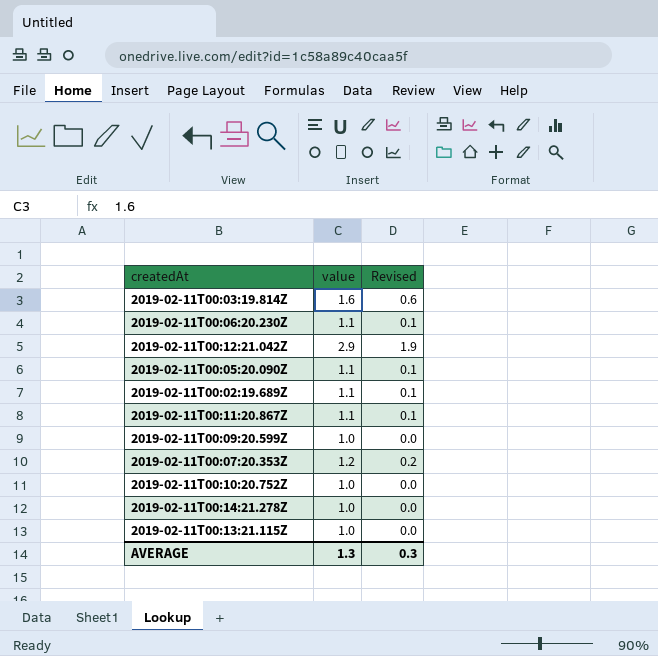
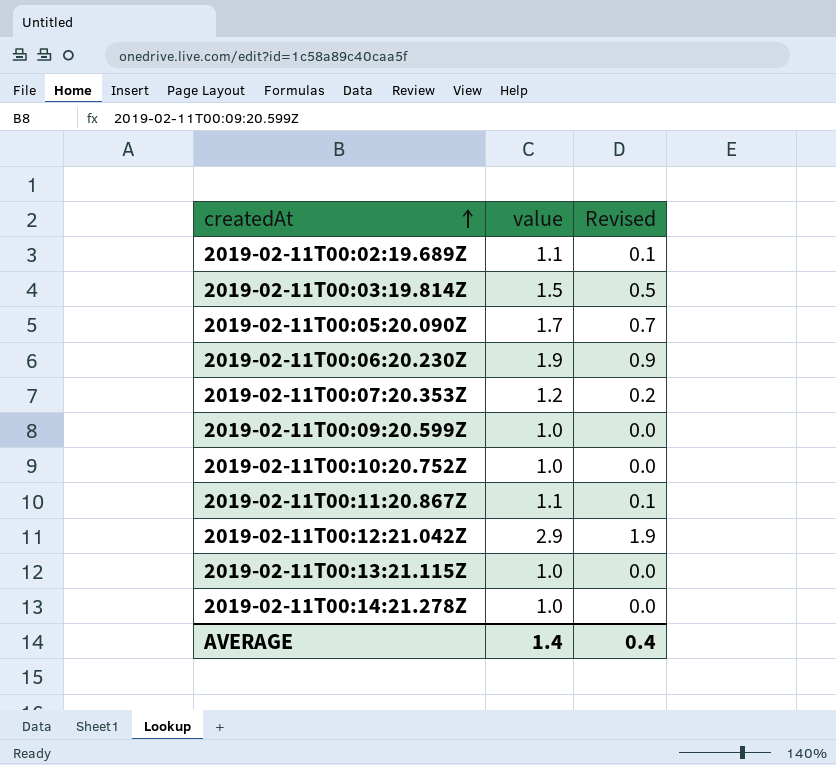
row order: none -> createdAt ascending
2019-02-11T00:03:19.814Z | value: 1.6 -> 1.5
2019-02-11T00:03:19.814Z | Revised: 0.6 -> 0.5
2019-02-11T00:05:20.090Z | value: 1.1 -> 1.7
2019-02-11T00:05:20.090Z | Revised: 0.1 -> 0.7
2019-02-11T00:06:20.230Z | value: 1.1 -> 1.9
2019-02-11T00:06:20.230Z | Revised: 0.1 -> 0.9
AVERAGE | value: 1.3 -> 1.4
AVERAGE | Revised: 0.3 -> 0.4

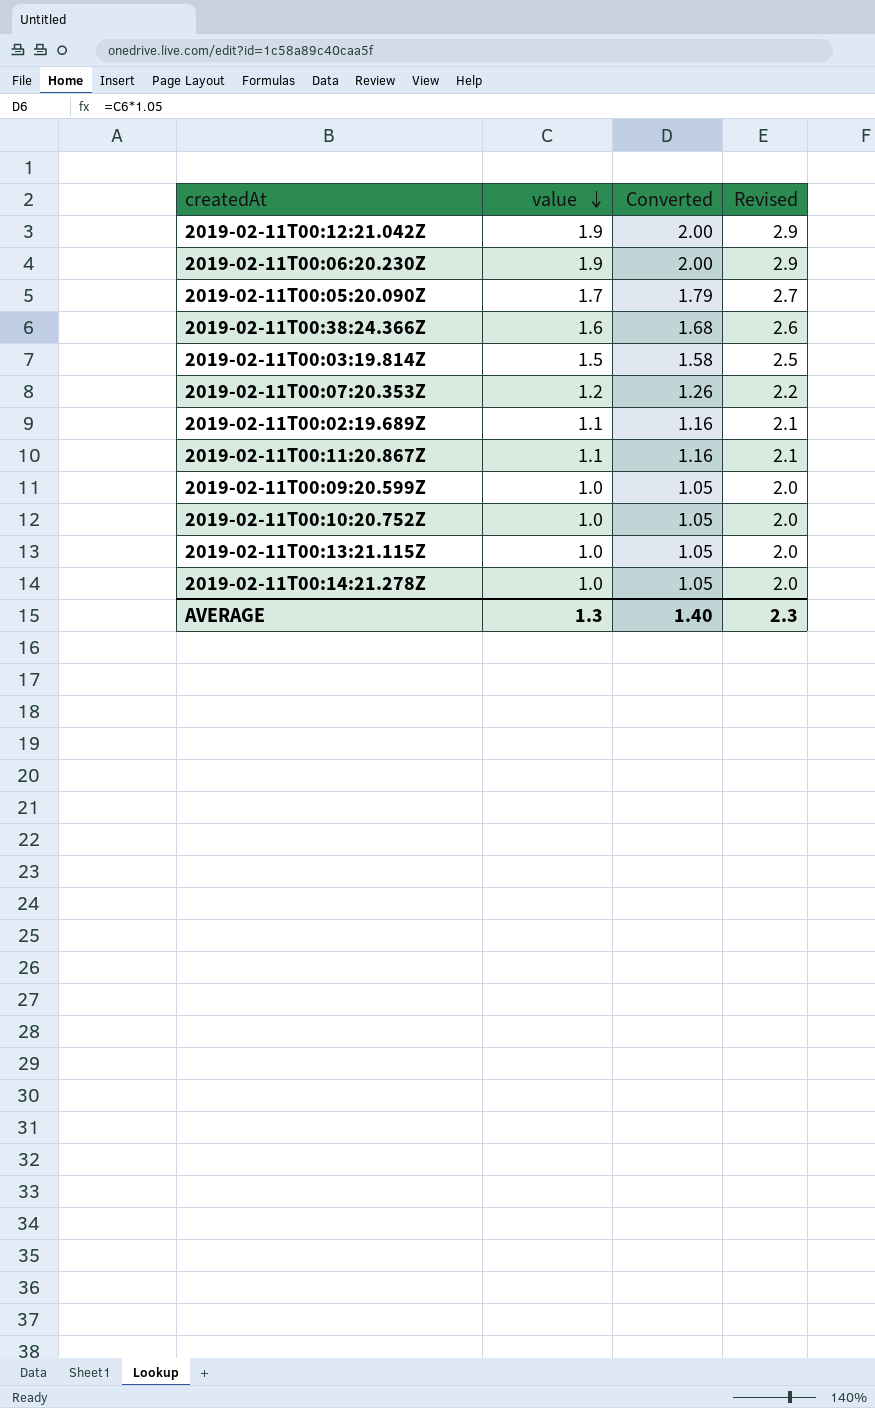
row order: createdAt ascending -> value descending
column Converted | formula: none -> [value] * 1.05
column Revised | formula: [value] - 1 -> [value] + 1
2019-02-11T00:12:21.042Z | value: 2.9 -> 1.9
row 2019-02-11T00:38:24.366Z: none -> 1.6 | 1.68 | 2.6
AVERAGE | value: 1.4 -> 1.3
AVERAGE | Revised: 0.4 -> 2.3

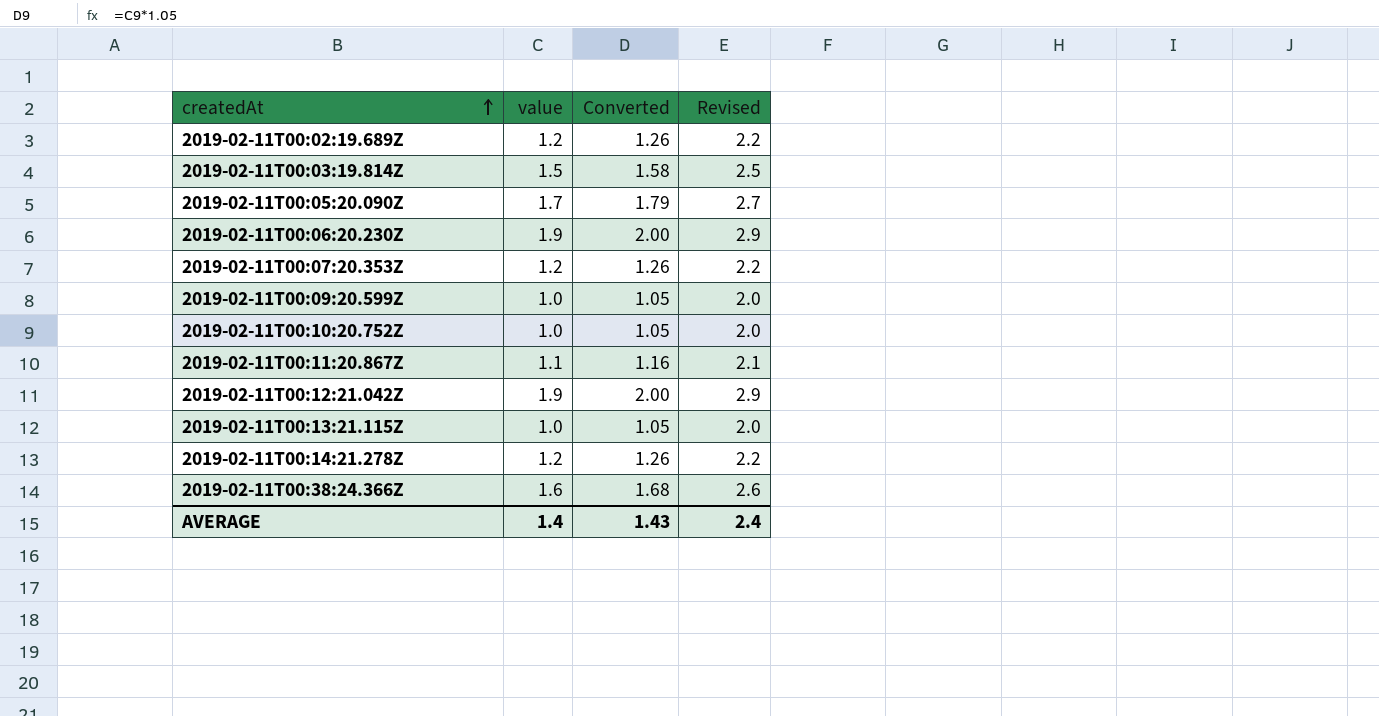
row order: value descending -> createdAt ascending
2019-02-11T00:02:19.689Z | value: 1.1 -> 1.2
2019-02-11T00:02:19.689Z | Converted: 1.16 -> 1.26
2019-02-11T00:02:19.689Z | Revised: 2.1 -> 2.2
2019-02-11T00:14:21.278Z | value: 1.0 -> 1.2
2019-02-11T00:14:21.278Z | Converted: 1.05 -> 1.26
2019-02-11T00:14:21.278Z | Revised: 2.0 -> 2.2
AVERAGE | value: 1.3 -> 1.4
AVERAGE | Converted: 1.40 -> 1.43
AVERAGE | Revised: 2.3 -> 2.4

